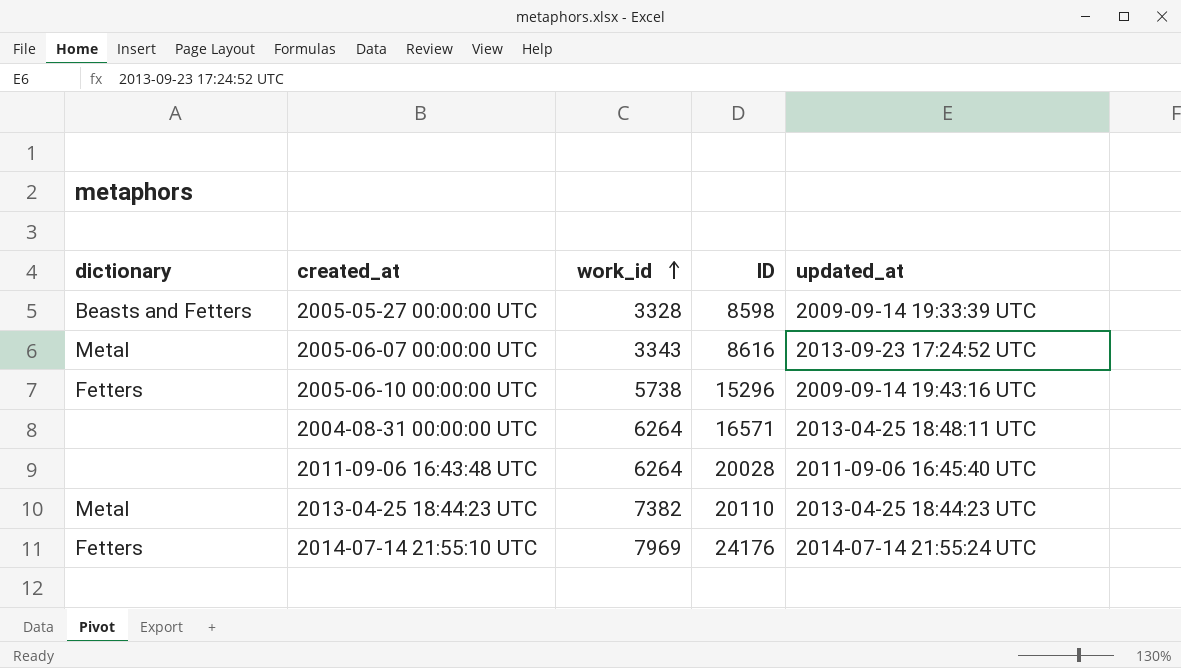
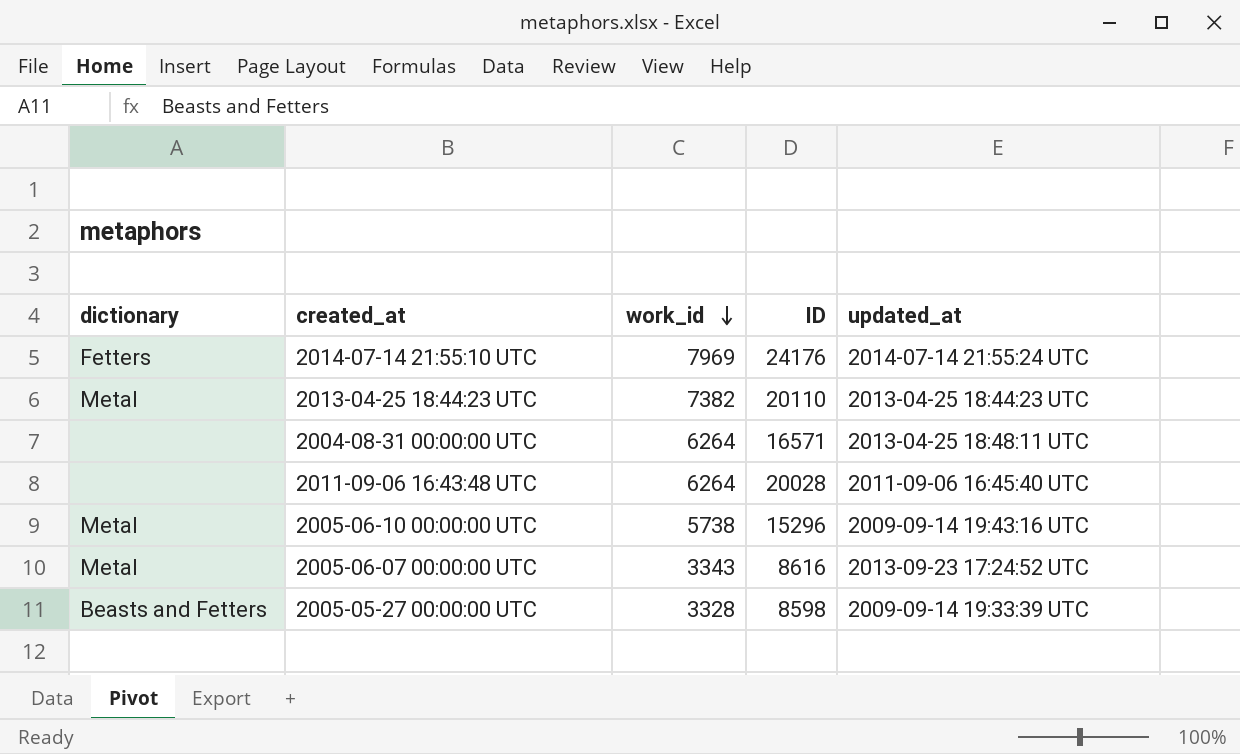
row order: work_id ascending -> work_id descending
2005-06-10 00:00:00 UTC | dictionary: Fetters -> Metal

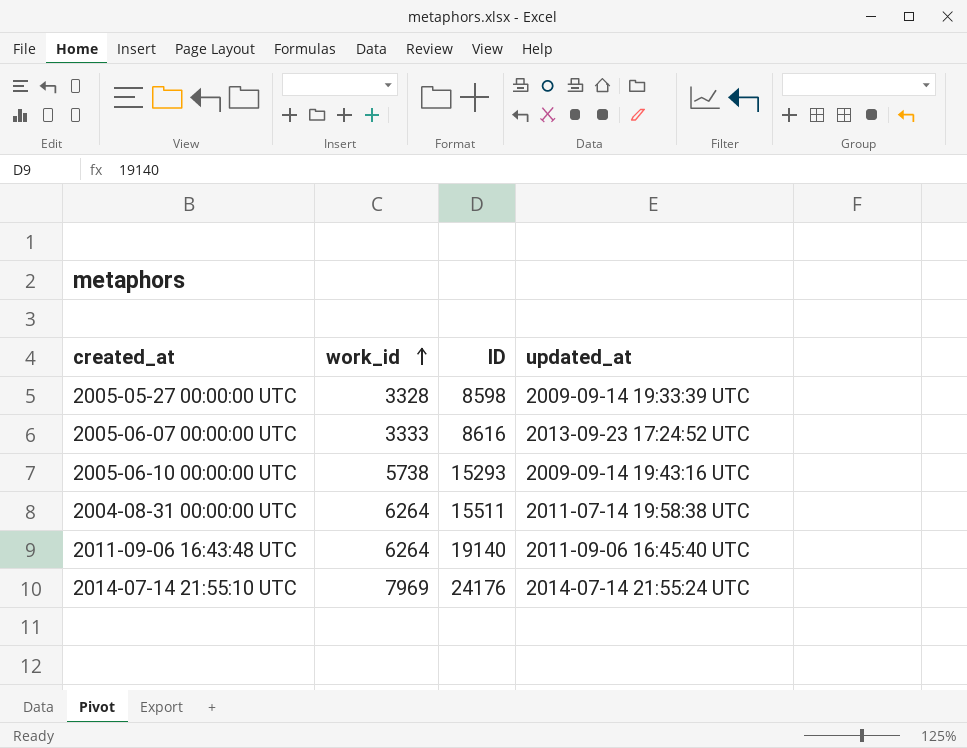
row order: work_id descending -> work_id ascending
column dictionary | position: 1 -> none
row 2013-04-25 18:44:23 UTC: Metal | 7382 | 20110 | 2013-04-25 18:44:23 UTC -> none
2005-06-07 00:00:00 UTC | work_id: 3343 -> 3333
2005-06-10 00:00:00 UTC | ID: 15296 -> 15293
2004-08-31 00:00:00 UTC | ID: 16571 -> 15511
2004-08-31 00:00:00 UTC | updated_at: 2013-04-25 18:48:11 UTC -> 2011-07-14 19:58:38 UTC
2011-09-06 16:43:48 UTC | ID: 20028 -> 19140

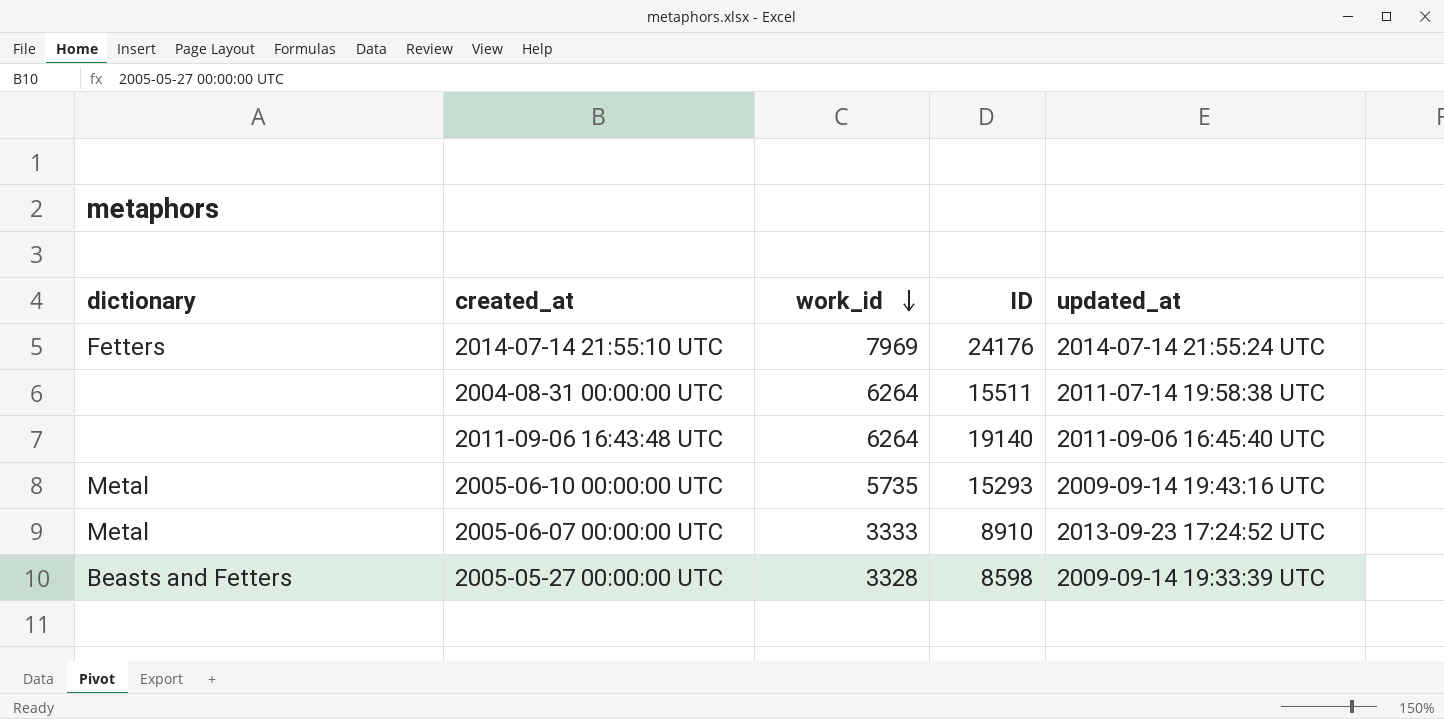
row order: work_id ascending -> work_id descending
column dictionary | position: none -> 1
2005-06-10 00:00:00 UTC | work_id: 5738 -> 5735
2005-06-07 00:00:00 UTC | ID: 8616 -> 8910

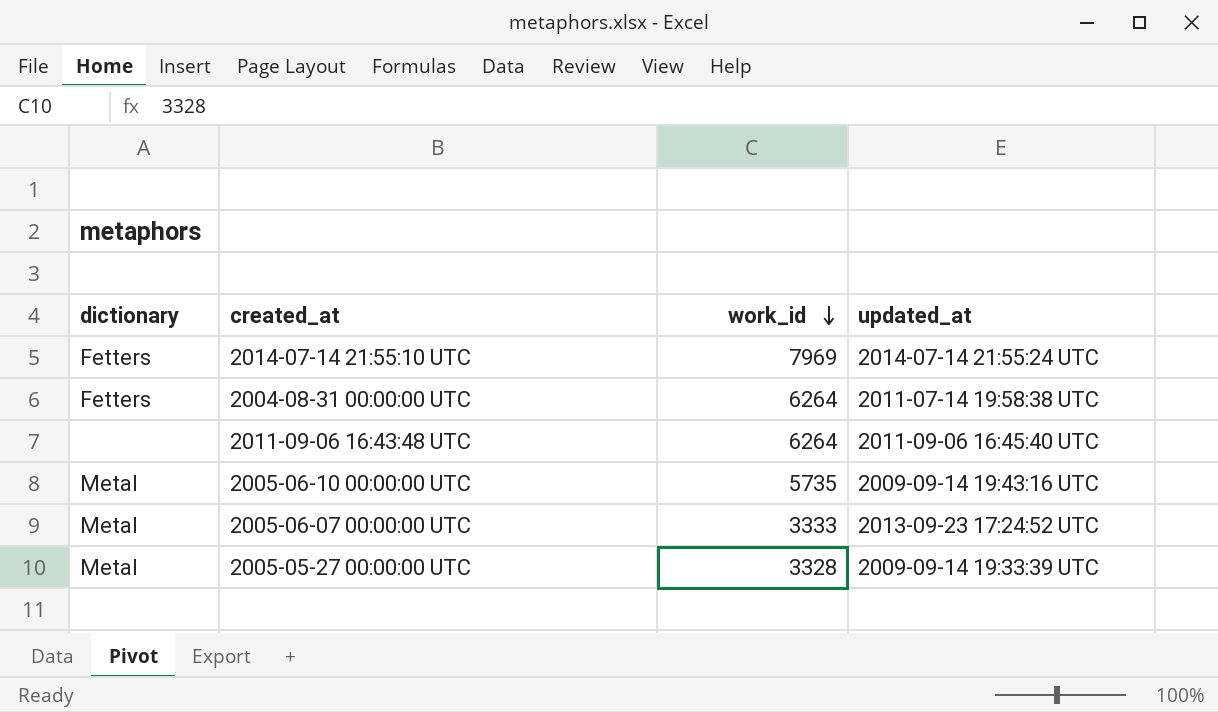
column ID | position: 4 -> none
2004-08-31 00:00:00 UTC | dictionary: none -> Fetters
2005-05-27 00:00:00 UTC | dictionary: Beasts and Fetters -> Metal

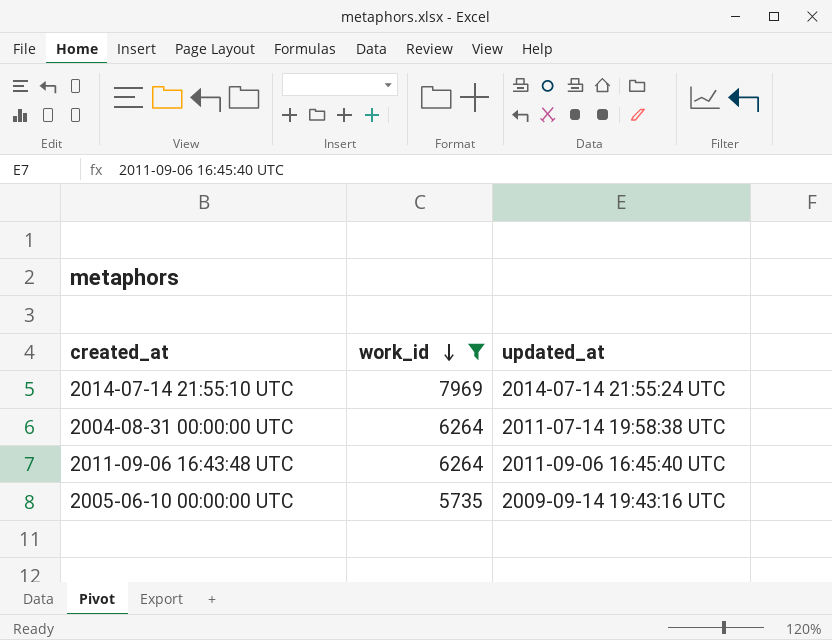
filter: none -> work_id >= 5735
column dictionary | position: 1 -> none

